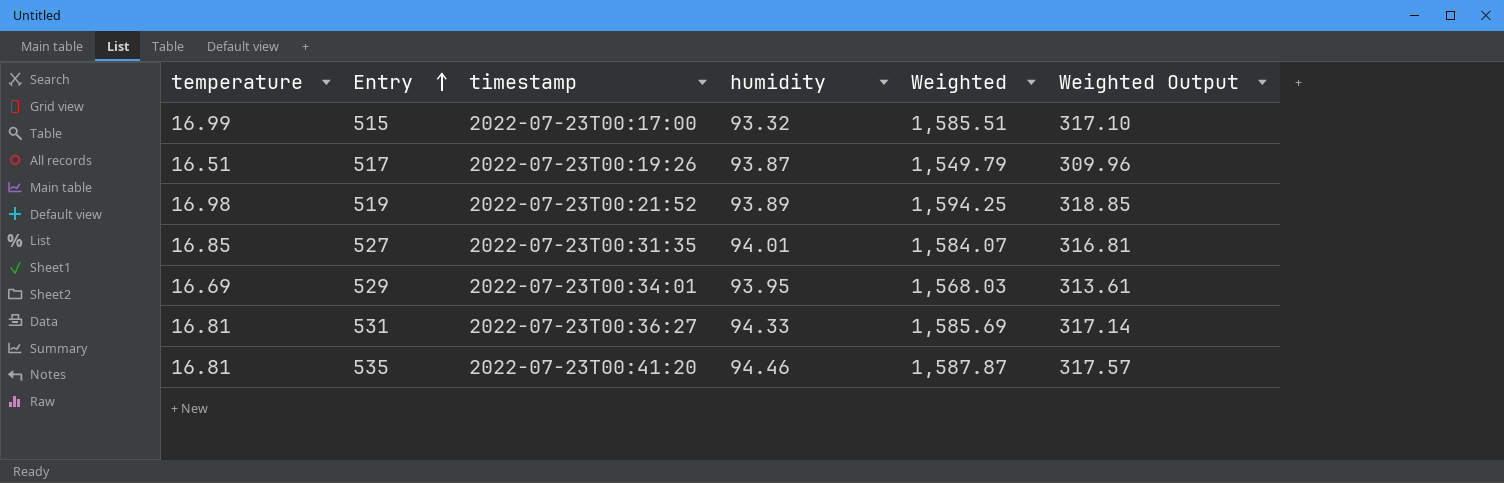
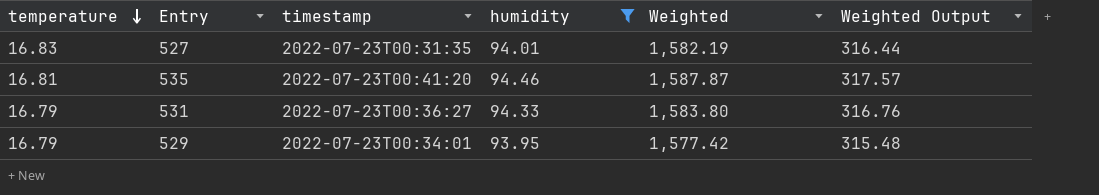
filter: none -> humidity >= 93.95
row order: Entry ascending -> temperature descending
527 | temperature: 16.85 -> 16.83
527 | Weighted: 1,584.07 -> 1,582.19
527 | Weighted Output: 316.81 -> 316.44
531 | temperature: 16.81 -> 16.79
531 | Weighted: 1,585.69 -> 1,583.80
531 | Weighted Output: 317.14 -> 316.76
529 | temperature: 16.69 -> 16.79
529 | Weighted: 1,568.03 -> 1,577.42
529 | Weighted Output: 313.61 -> 315.48

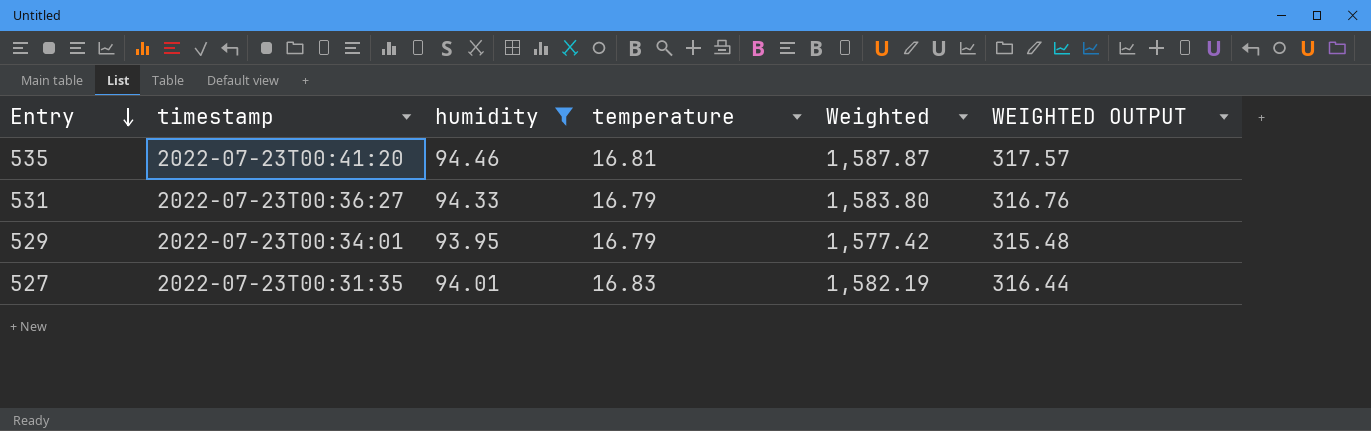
row order: temperature descending -> Entry descending
column temperature | position: 1 -> 4
column name: Weighted Output -> WEIGHTED OUTPUT

